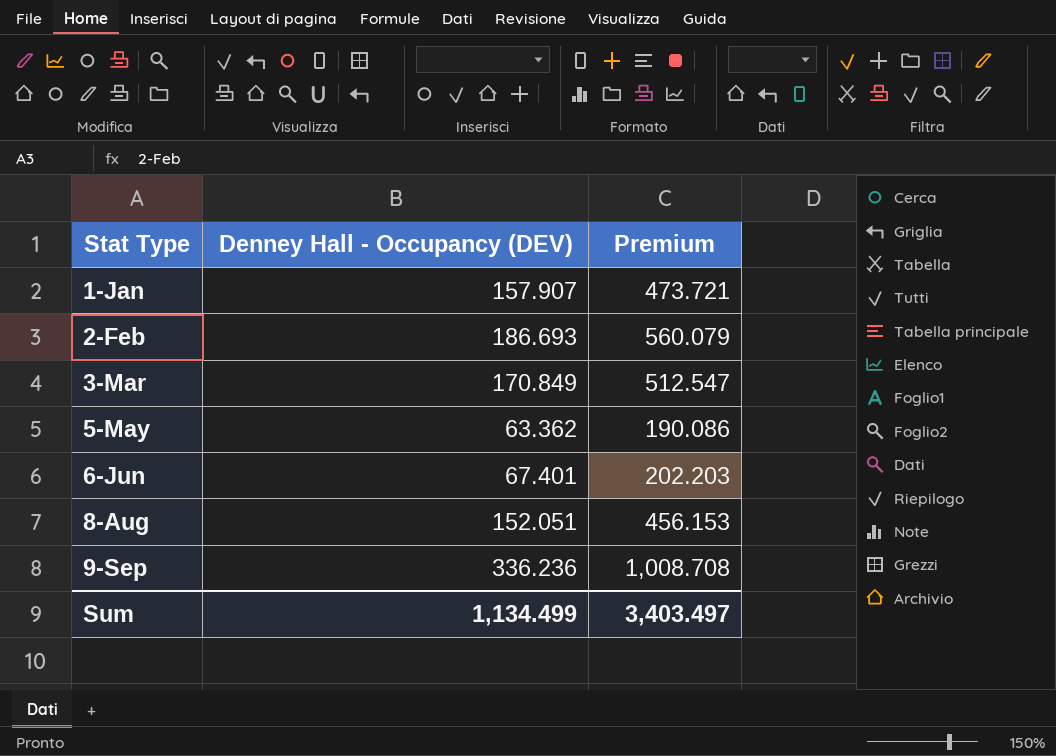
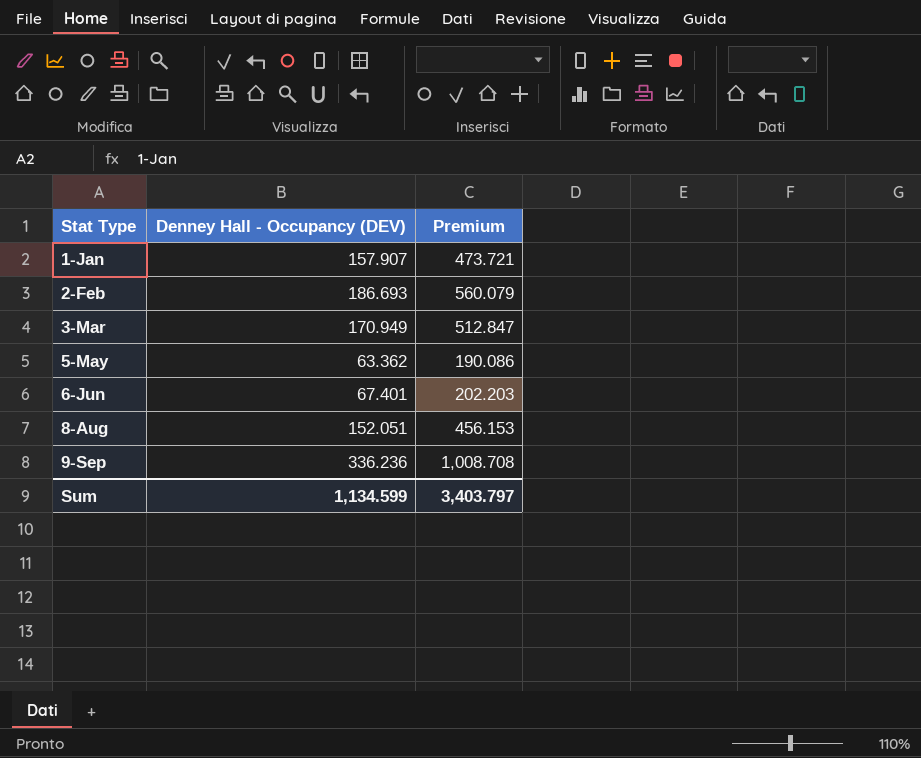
3-Mar | Denney Hall - Occupancy (DEV): 170.849 -> 170.949
3-Mar | Premium: 512.547 -> 512.847
Sum | Denney Hall - Occupancy (DEV): 1,134.499 -> 1,134.599
Sum | Premium: 3,403.497 -> 3,403.797

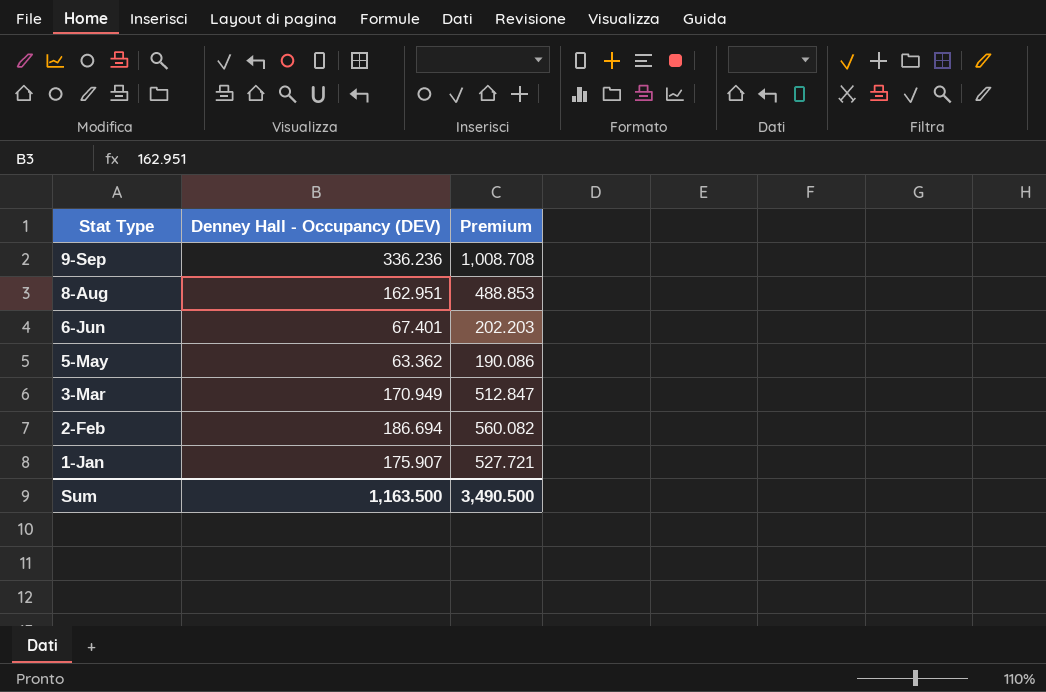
row order: Stat Type ascending -> Stat Type descending
8-Aug | Denney Hall - Occupancy (DEV): 152.051 -> 162.951
8-Aug | Premium: 456.153 -> 488.853
2-Feb | Denney Hall - Occupancy (DEV): 186.693 -> 186.694
2-Feb | Premium: 560.079 -> 560.082
1-Jan | Denney Hall - Occupancy (DEV): 157.907 -> 175.907
1-Jan | Premium: 473.721 -> 527.721
Sum | Denney Hall - Occupancy (DEV): 1,134.599 -> 1,163.500
Sum | Premium: 3,403.797 -> 3,490.500

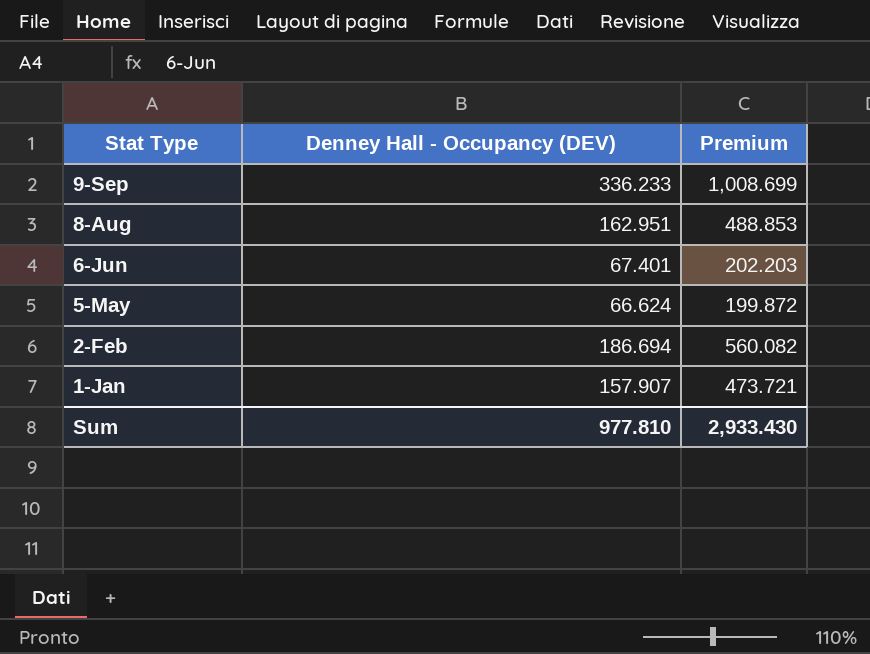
row 3-Mar: 170.949 | 512.847 -> none
9-Sep | Denney Hall - Occupancy (DEV): 336.236 -> 336.233
9-Sep | Premium: 1,008.708 -> 1,008.699
5-May | Denney Hall - Occupancy (DEV): 63.362 -> 66.624
5-May | Premium: 190.086 -> 199.872
1-Jan | Denney Hall - Occupancy (DEV): 175.907 -> 157.907
1-Jan | Premium: 527.721 -> 473.721
Sum | Denney Hall - Occupancy (DEV): 1,163.500 -> 977.810
Sum | Premium: 3,490.500 -> 2,933.430

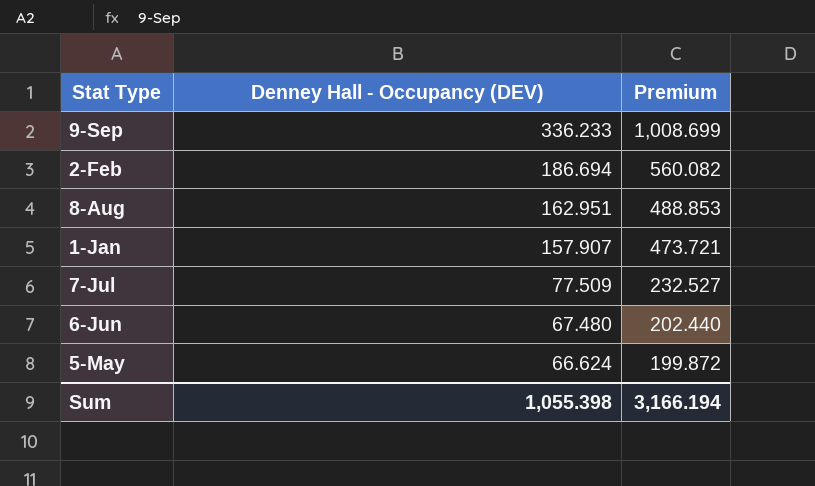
row order: Stat Type descending -> Denney Hall - Occupancy (DEV) descending
row 7-Jul: none -> 77.509 | 232.527
6-Jun | Denney Hall - Occupancy (DEV): 67.401 -> 67.480
6-Jun | Premium: 202.203 -> 202.440
Sum | Denney Hall - Occupancy (DEV): 977.810 -> 1,055.398
Sum | Premium: 2,933.430 -> 3,166.194

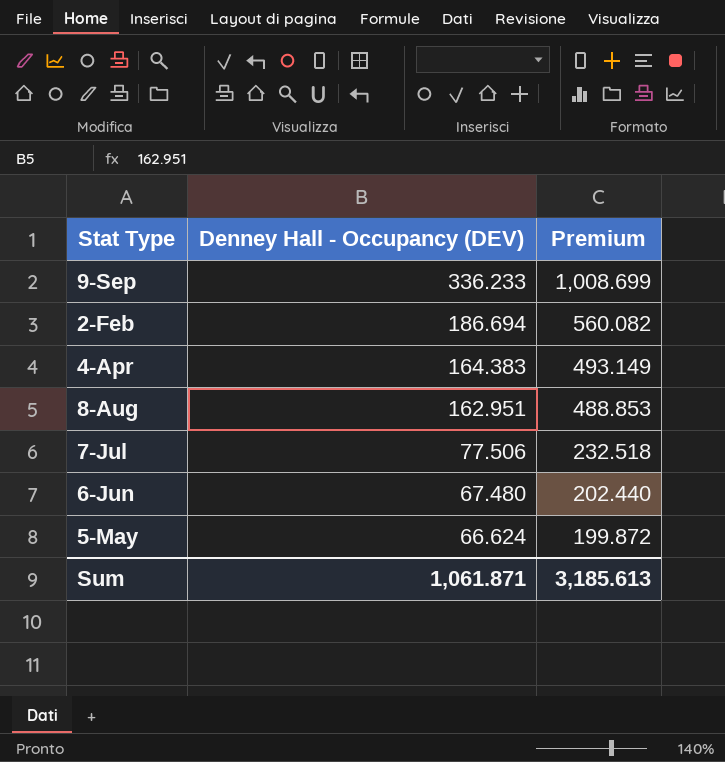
row 1-Jan: 157.907 | 473.721 -> none
row 4-Apr: none -> 164.383 | 493.149
7-Jul | Denney Hall - Occupancy (DEV): 77.509 -> 77.506
7-Jul | Premium: 232.527 -> 232.518
Sum | Denney Hall - Occupancy (DEV): 1,055.398 -> 1,061.871
Sum | Premium: 3,166.194 -> 3,185.613

